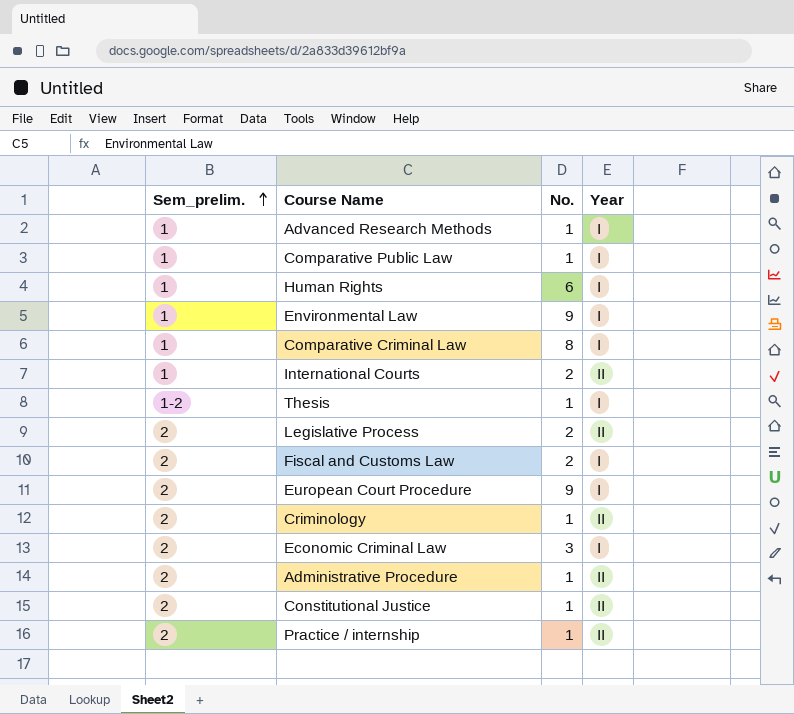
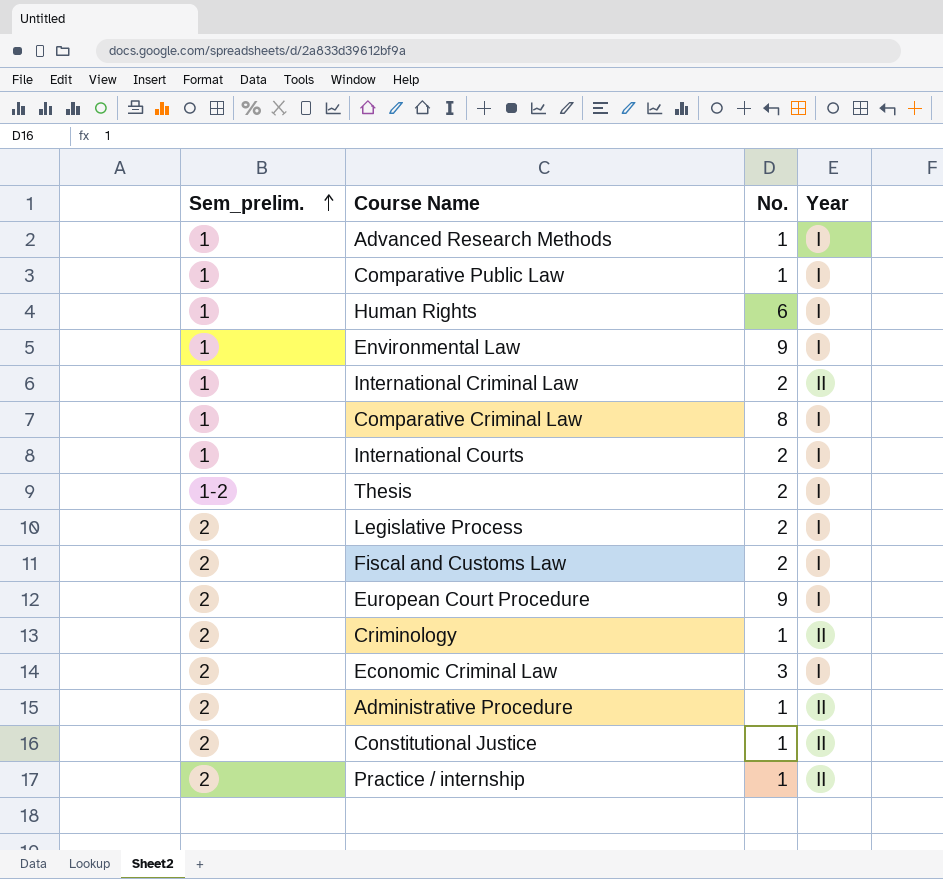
row International Criminal Law: none -> 1 | 2 | II
International Courts | Year: II -> I
Thesis | No.: 1 -> 2
Legislative Process | Year: II -> I

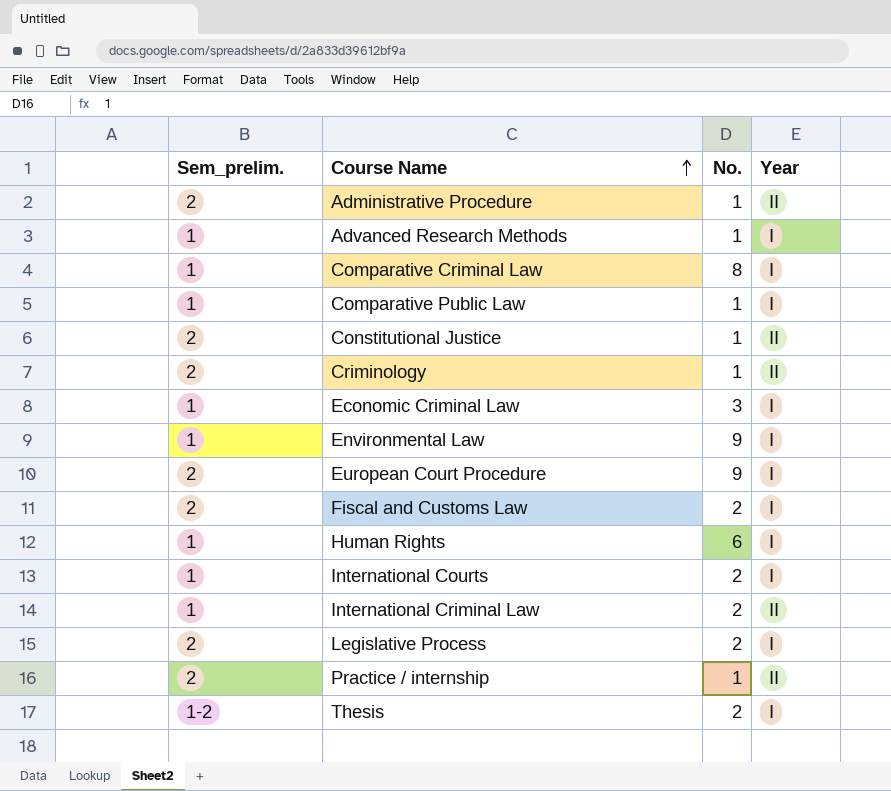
row order: Sem_prelim. ascending -> Course Name ascending
Economic Criminal Law | Sem_prelim.: 2 -> 1

